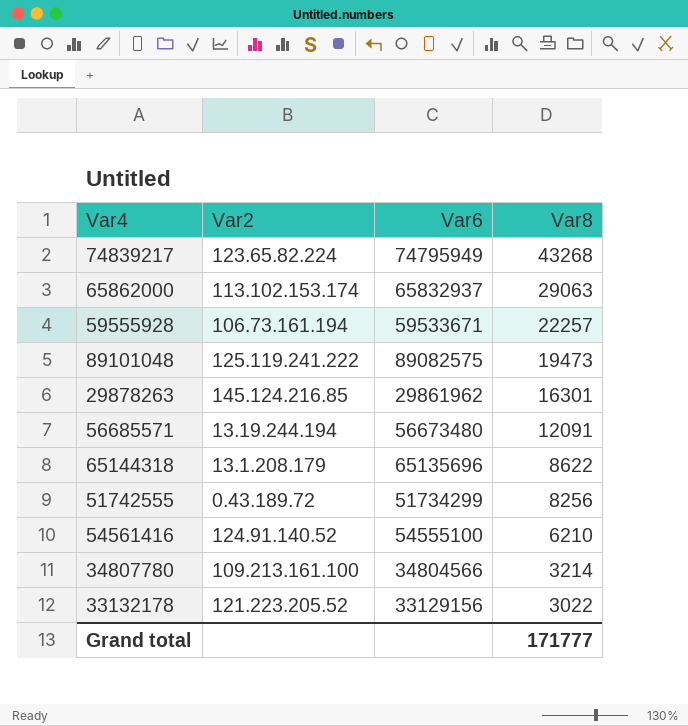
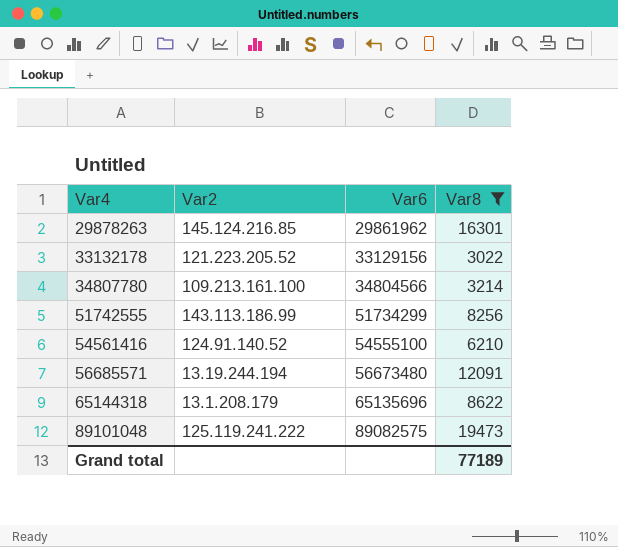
filter: none -> Var8 <= 19473
row order: Var8 descending -> Var4 ascending
51742555 | Var2: 0.43.189.72 -> 143.113.186.99
Grand total | Var8: 171777 -> 77189

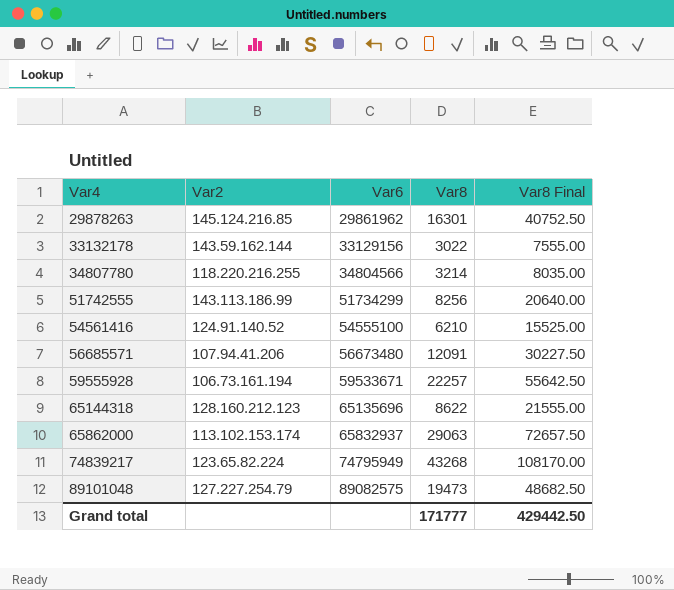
filter: Var8 <= 19473 -> none
column Var8 Final | formula: none -> [Var8] * 2.5
33132178 | Var2: 121.223.205.52 -> 143.59.162.144
34807780 | Var2: 109.213.161.100 -> 118.220.216.255
56685571 | Var2: 13.19.244.194 -> 107.94.41.206
65144318 | Var2: 13.1.208.179 -> 128.160.212.123
89101048 | Var2: 125.119.241.222 -> 127.227.254.79
Grand total | Var8: 77189 -> 171777

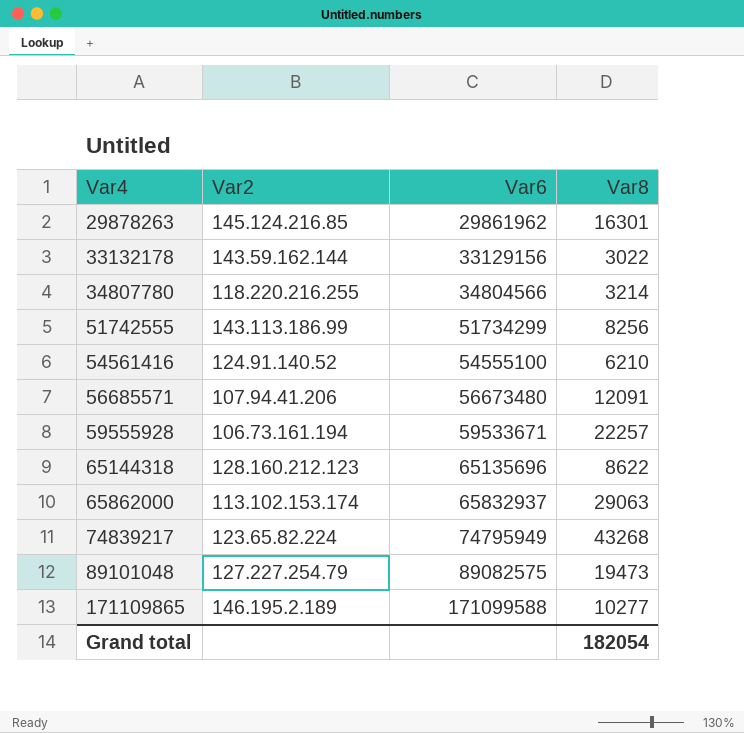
column Var8 Final | formula: [Var8] * 2.5 -> none
row 171109865: none -> 146.195.2.189 | 171099588 | 10277
Grand total | Var8: 171777 -> 182054

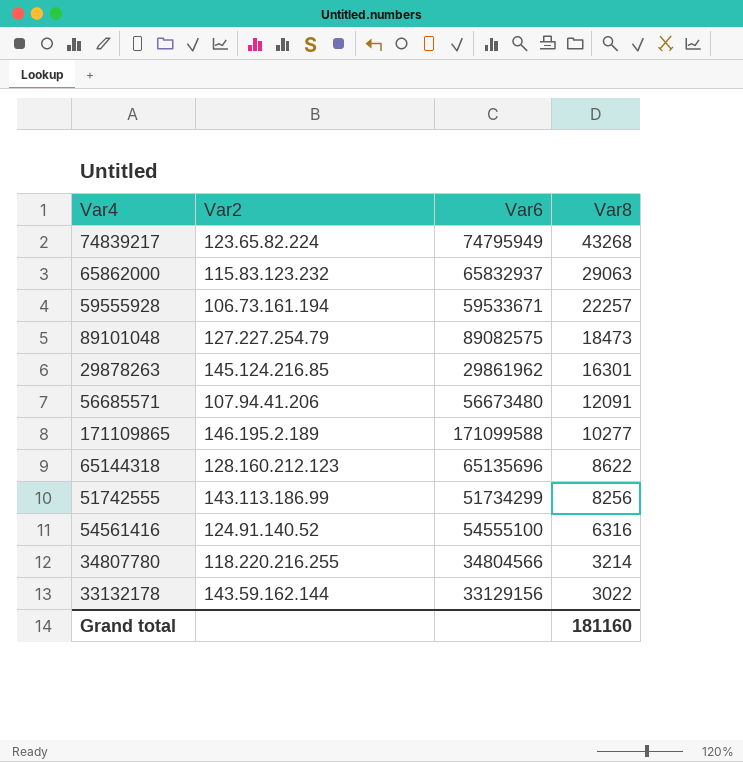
row order: Var4 ascending -> Var8 descending
65862000 | Var2: 113.102.153.174 -> 115.83.123.232
89101048 | Var8: 19473 -> 18473
54561416 | Var8: 6210 -> 6316
Grand total | Var8: 182054 -> 181160

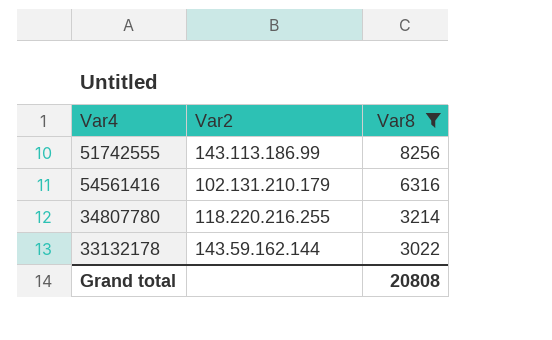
filter: none -> Var8 <= 8256
column Var6 | position: 3 -> none
54561416 | Var2: 124.91.140.52 -> 102.131.210.179
Grand total | Var8: 181160 -> 20808

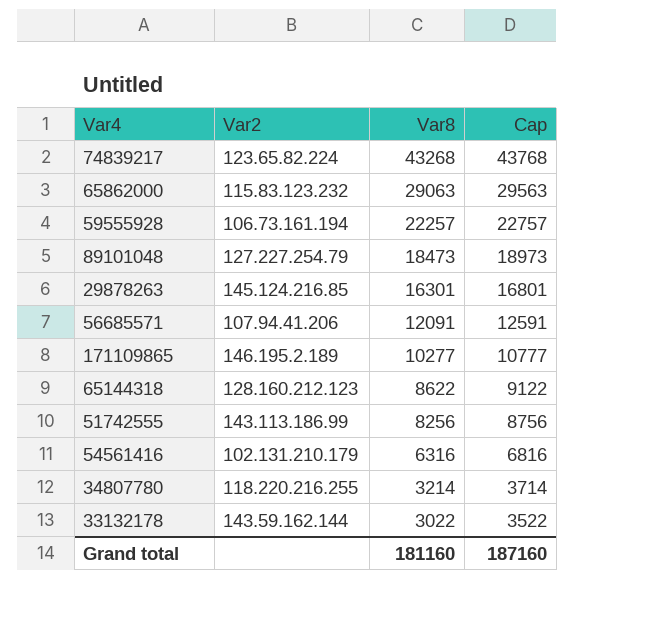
filter: Var8 <= 8256 -> none
column Cap | formula: none -> [Var8] + 500
Grand total | Var8: 20808 -> 181160

